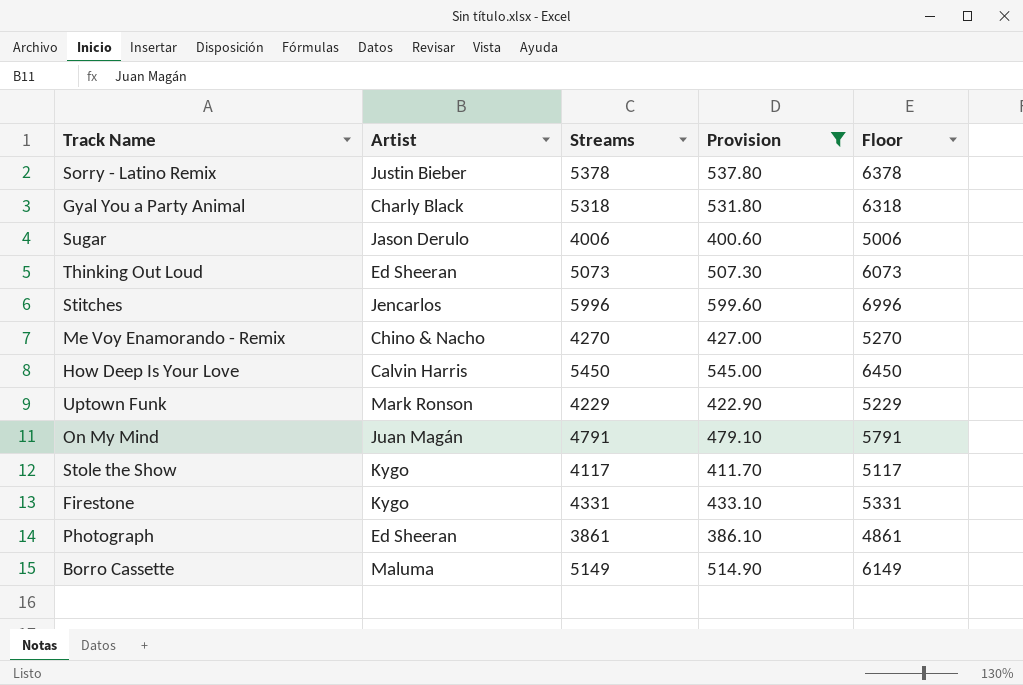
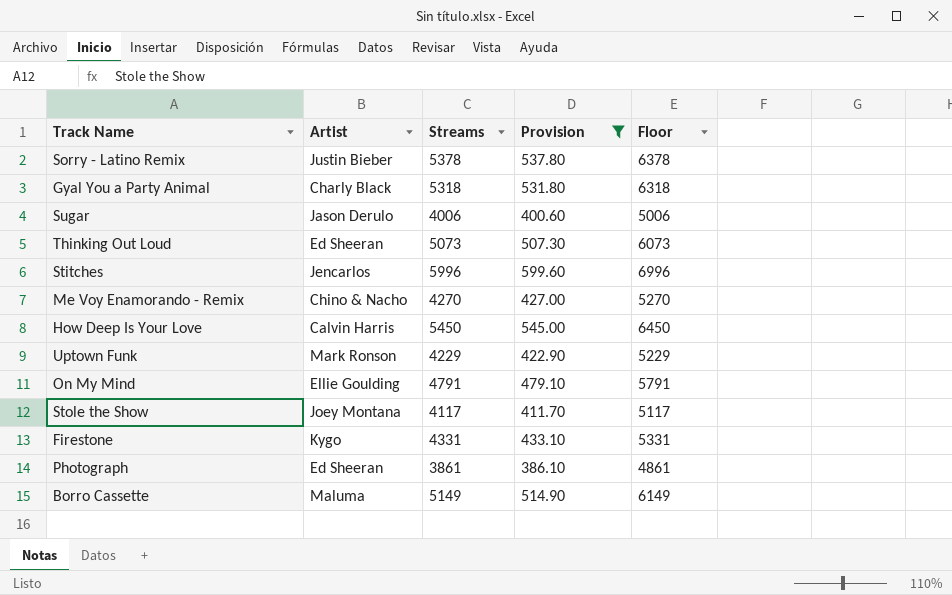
On My Mind | Artist: Juan Magán -> Ellie Goulding
Stole the Show | Artist: Kygo -> Joey Montana

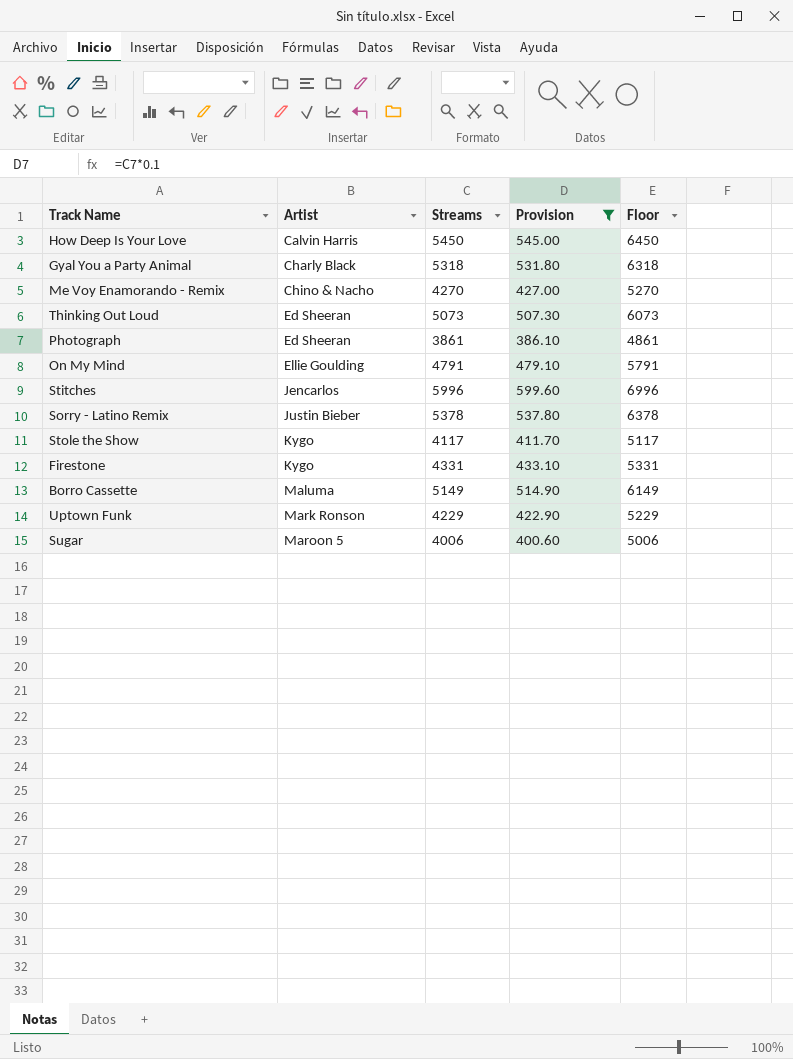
row order: none -> Artist ascending
Stole the Show | Artist: Joey Montana -> Kygo
Sugar | Artist: Jason Derulo -> Maroon 5

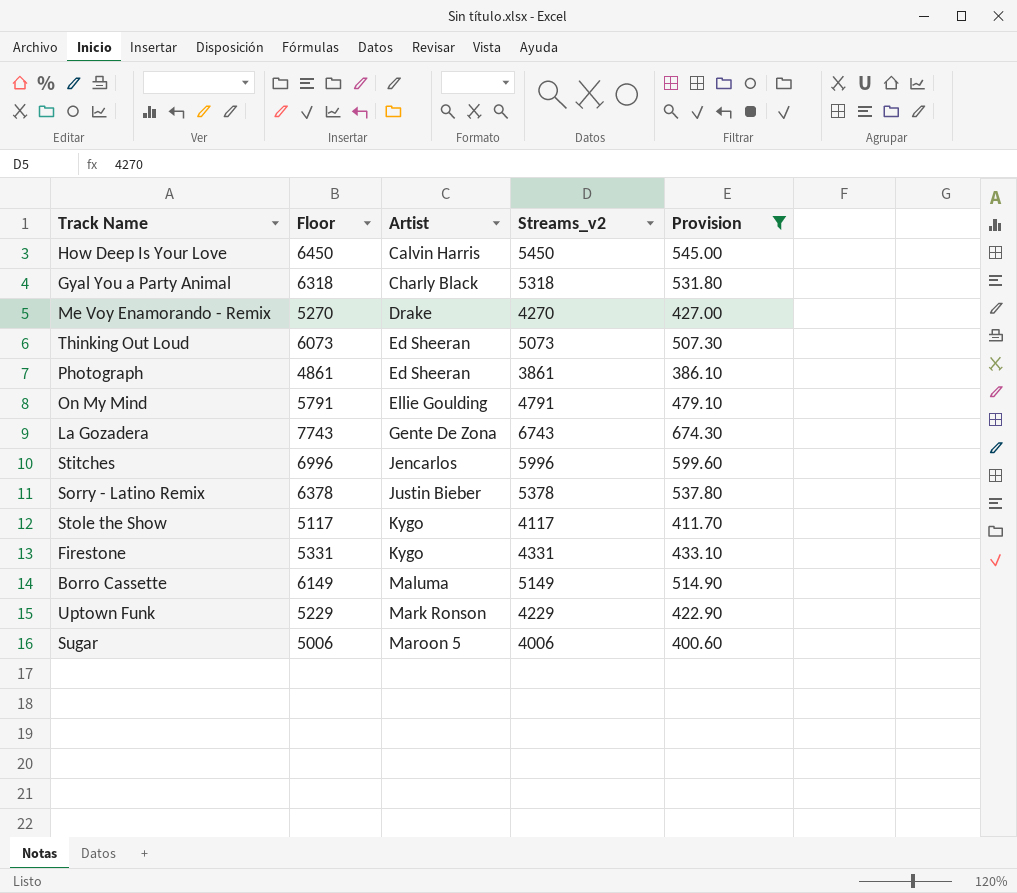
column Floor | position: 5 -> 2
column name: Streams -> Streams_v2
Me Voy Enamorando - Remix | Artist: Chino & Nacho -> Drake
row La Gozadera: none -> 7743 | Gente De Zona | 6743 | 674.30

